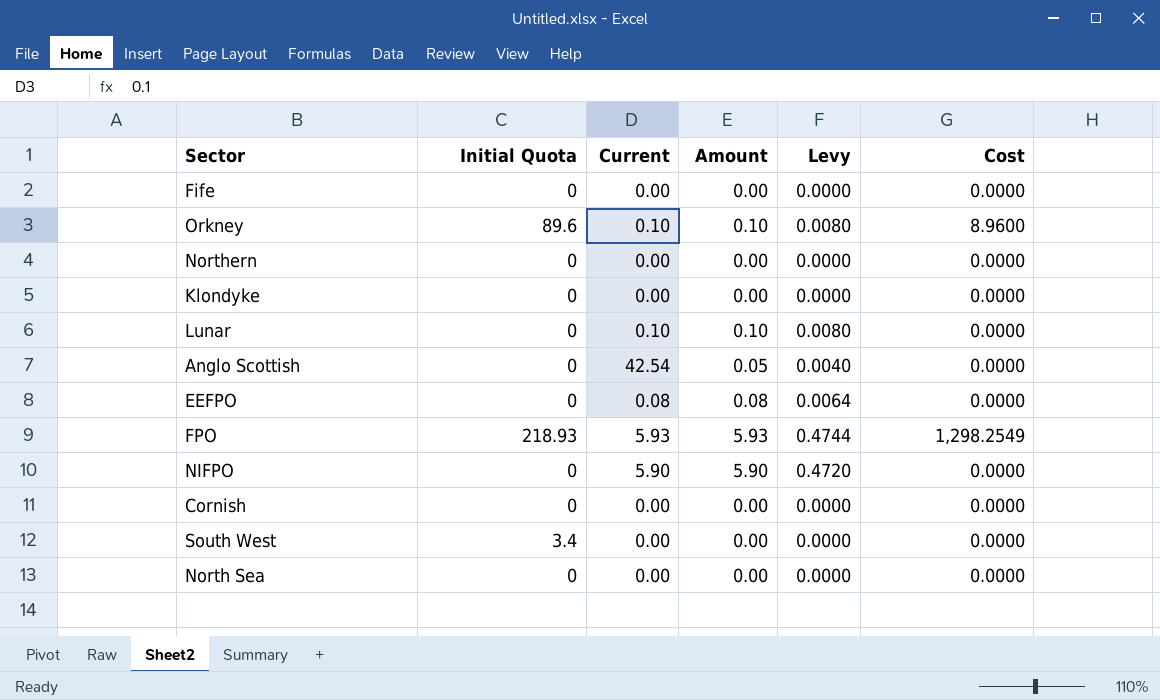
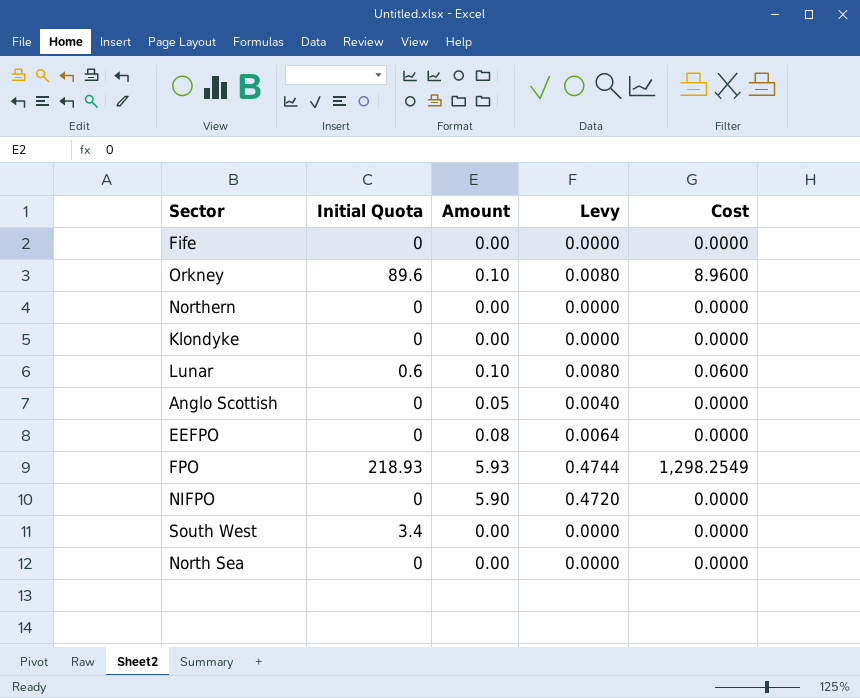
column Current | position: 3 -> none
row Cornish: 0 | 0.00 | 0.00 | 0.0000 | 0.0000 -> none
Lunar | Initial Quota: 0 -> 0.6
Lunar | Cost: 0.0000 -> 0.0600

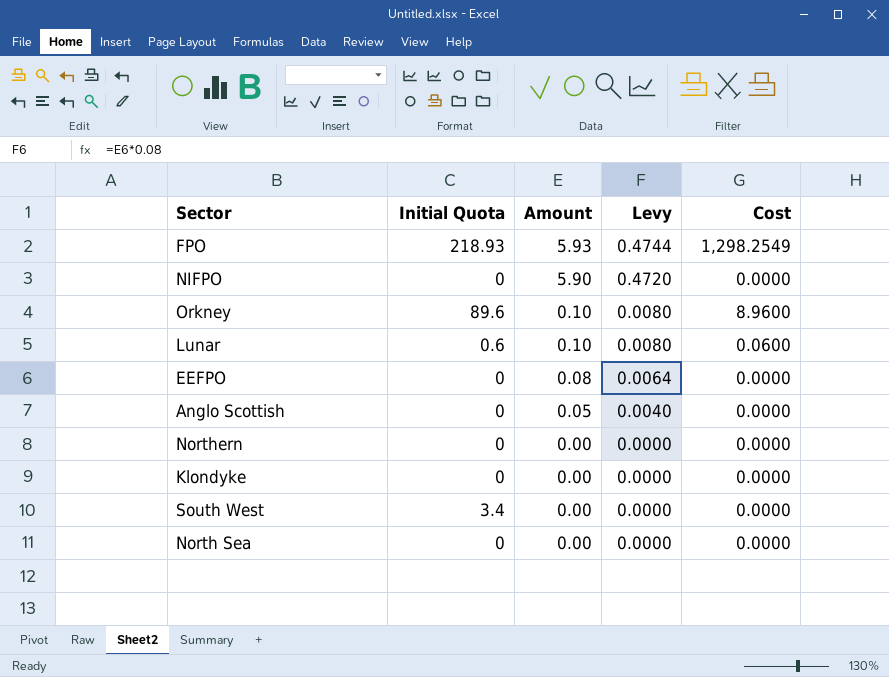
row order: none -> Amount descending
row Fife: 0 | 0.00 | 0.0000 | 0.0000 -> none

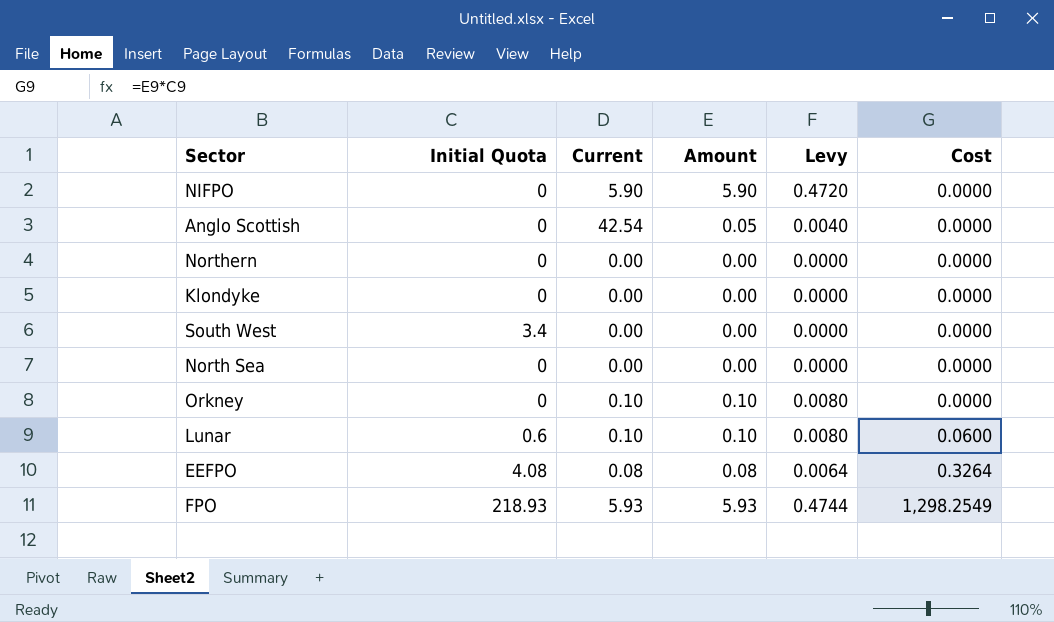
row order: Amount descending -> Cost ascending
column Current | position: none -> 3
Orkney | Initial Quota: 89.6 -> 0
Orkney | Cost: 8.9600 -> 0.0000
EEFPO | Initial Quota: 0 -> 4.08
EEFPO | Cost: 0.0000 -> 0.3264

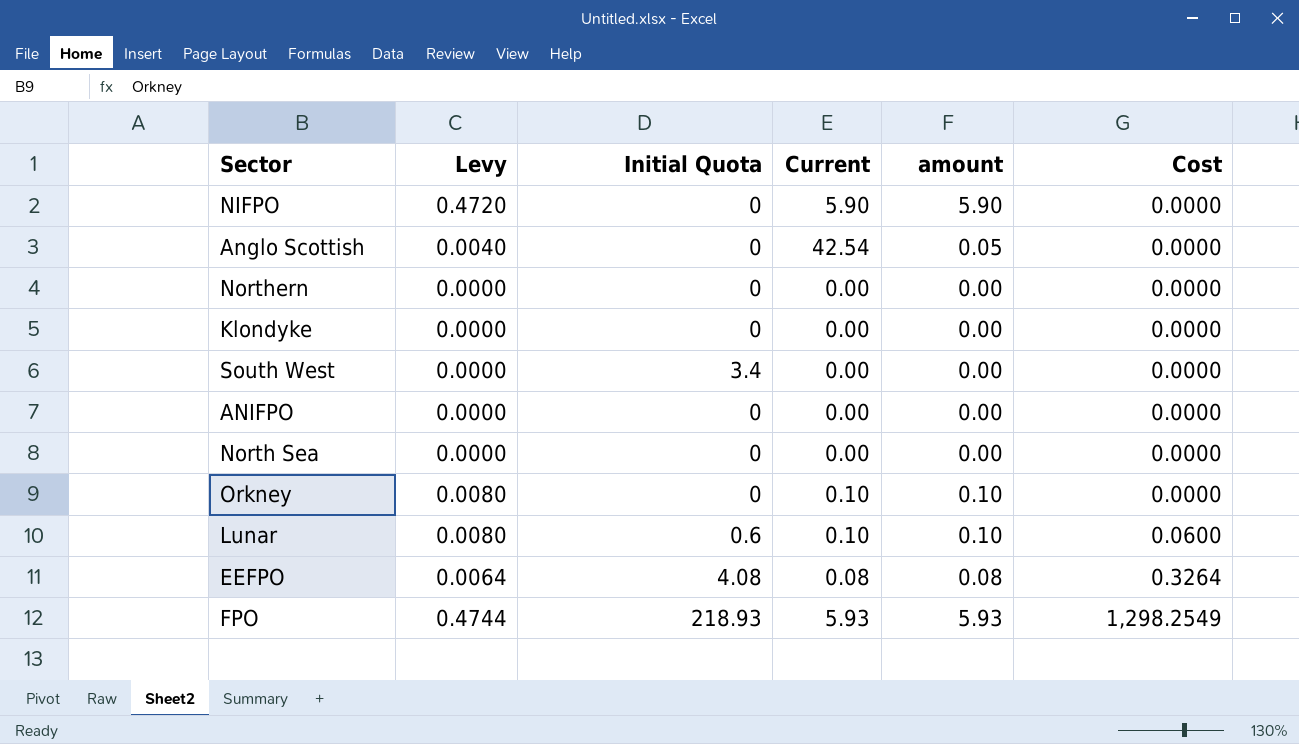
column Levy | position: 5 -> 2
column name: Amount -> amount
row ANIFPO: none -> 0.0000 | 0 | 0.00 | 0.00 | 0.0000

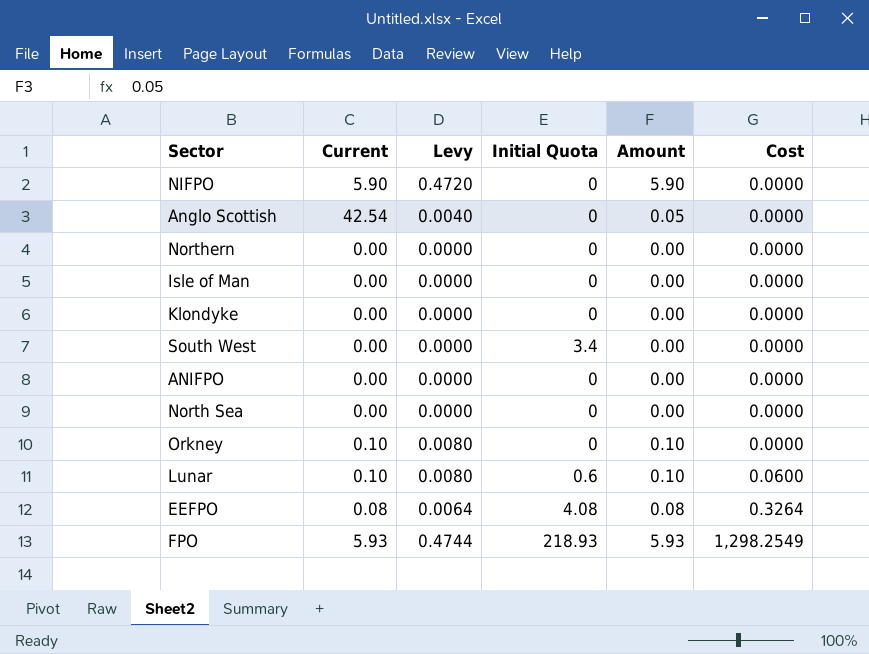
column Current | position: 4 -> 2
column name: amount -> Amount
row Isle of Man: none -> 0.00 | 0.0000 | 0 | 0.00 | 0.0000

